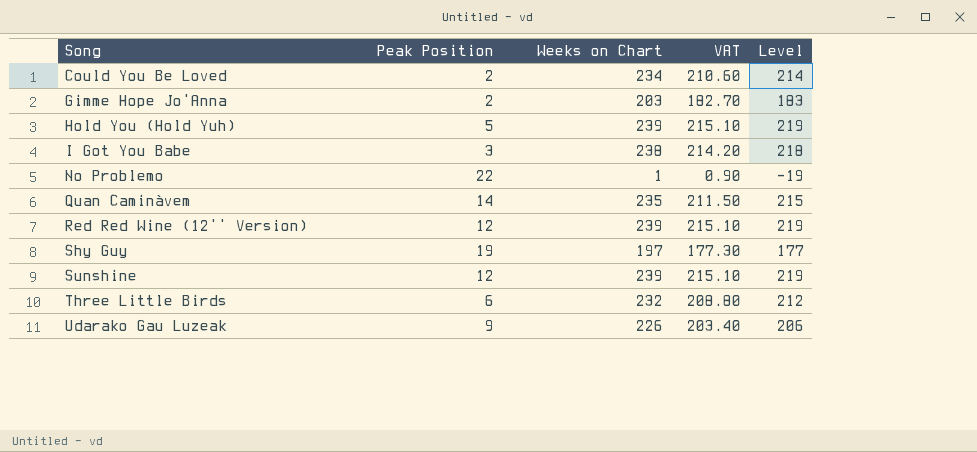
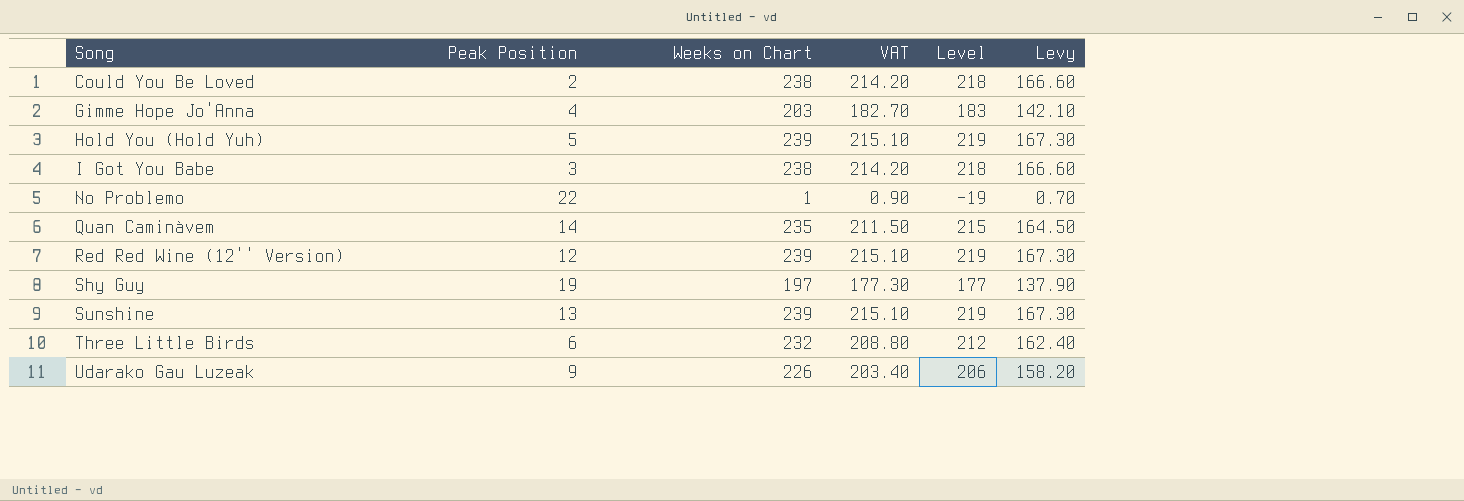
column Levy | formula: none -> [Weeks on Chart] * 0.7
Could You Be Loved | Weeks on Chart: 234 -> 238
Could You Be Loved | VAT: 210.60 -> 214.20
Could You Be Loved | Level: 214 -> 218
Gimme Hope Jo'Anna | Peak Position: 2 -> 4
Sunshine | Peak Position: 12 -> 13

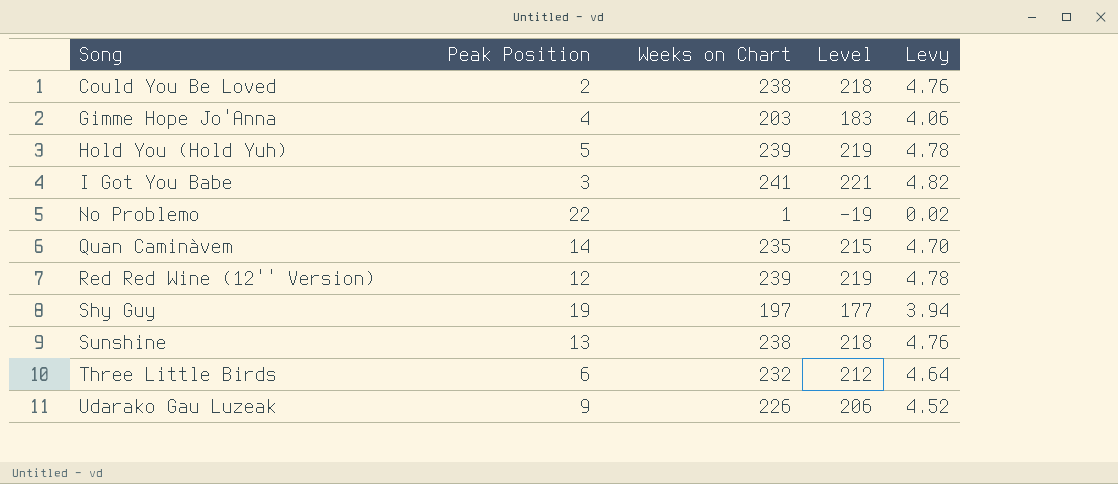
column VAT | formula: [Weeks on Chart] * 0.9 -> none
column Levy | formula: [Weeks on Chart] * 0.7 -> [Weeks on Chart] * 0.02
I Got You Babe | Weeks on Chart: 238 -> 241
I Got You Babe | Level: 218 -> 221
Sunshine | Weeks on Chart: 239 -> 238
Sunshine | Level: 219 -> 218

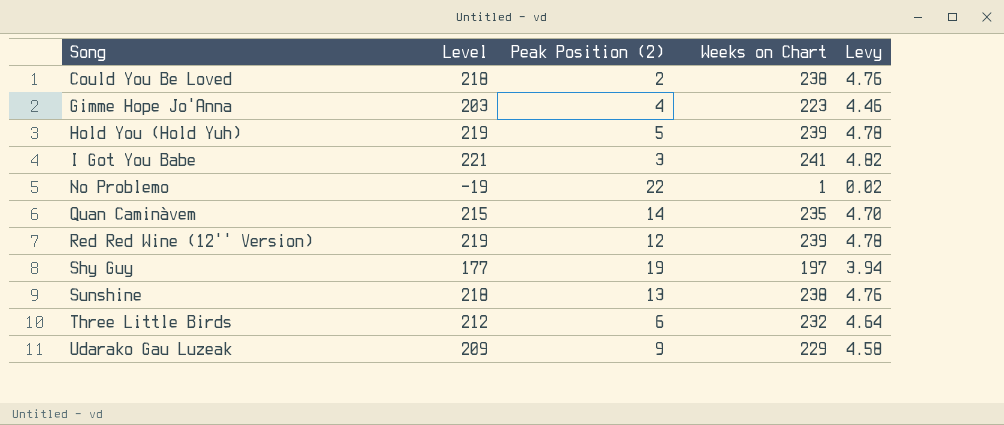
column Level | position: 4 -> 2
column name: Peak Position -> Peak Position (2)
Gimme Hope Jo'Anna | Level: 183 -> 203
Gimme Hope Jo'Anna | Weeks on Chart: 203 -> 223
Gimme Hope Jo'Anna | Levy: 4.06 -> 4.46
Udarako Gau Luzeak | Level: 206 -> 209
Udarako Gau Luzeak | Weeks on Chart: 226 -> 229
Udarako Gau Luzeak | Levy: 4.52 -> 4.58

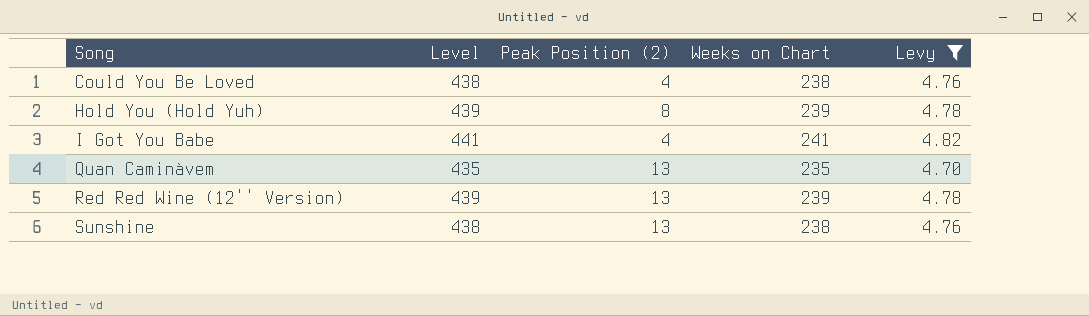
filter: none -> Levy >= 4.70
column Level | formula: [Weeks on Chart] - 20 -> [Weeks on Chart] + 200
Could You Be Loved | Peak Position (2): 2 -> 4
Hold You (Hold Yuh) | Peak Position (2): 5 -> 8
I Got You Babe | Peak Position (2): 3 -> 4
Quan Caminàvem | Peak Position (2): 14 -> 13
Red Red Wine (12'' Version) | Peak Position (2): 12 -> 13

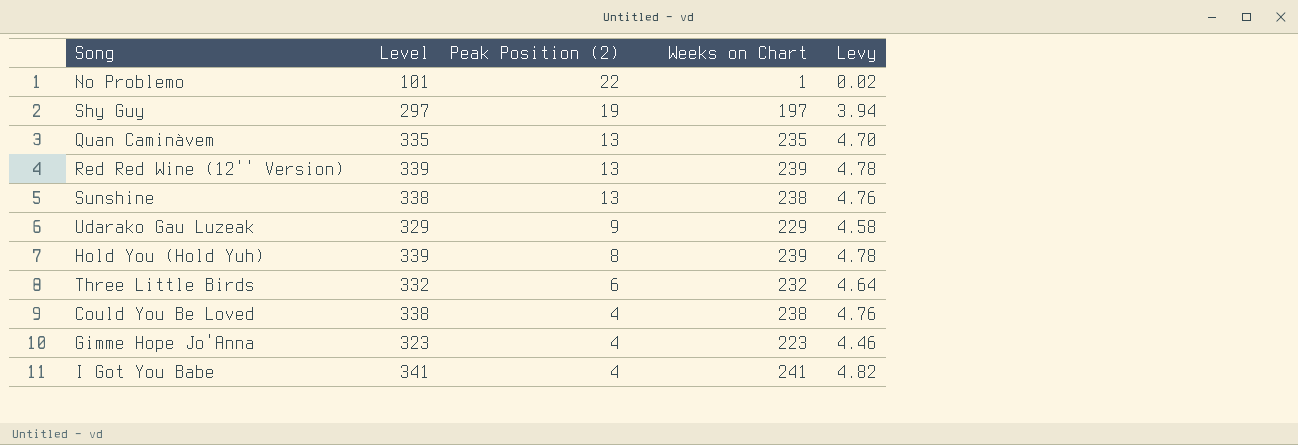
filter: Levy >= 4.70 -> none
row order: Song ascending -> Peak Position (2) descending
column Level | formula: [Weeks on Chart] + 200 -> [Weeks on Chart] + 100

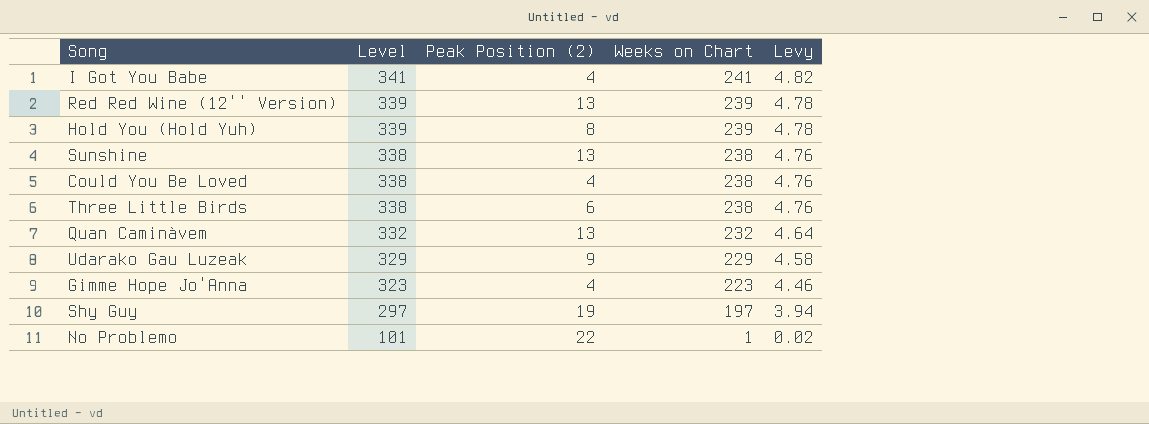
row order: Peak Position (2) descending -> Level descending
Three Little Birds | Level: 332 -> 338
Three Little Birds | Weeks on Chart: 232 -> 238
Three Little Birds | Levy: 4.64 -> 4.76
Quan Caminàvem | Level: 335 -> 332
Quan Caminàvem | Weeks on Chart: 235 -> 232
Quan Caminàvem | Levy: 4.70 -> 4.64

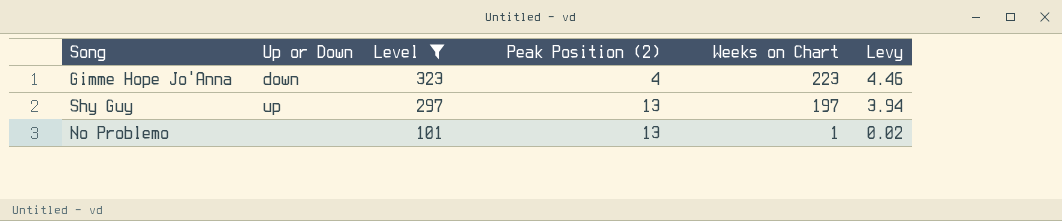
filter: none -> Level <= 323
column Up or Down | position: none -> 2
Shy Guy | Peak Position (2): 19 -> 13
No Problemo | Peak Position (2): 22 -> 13

